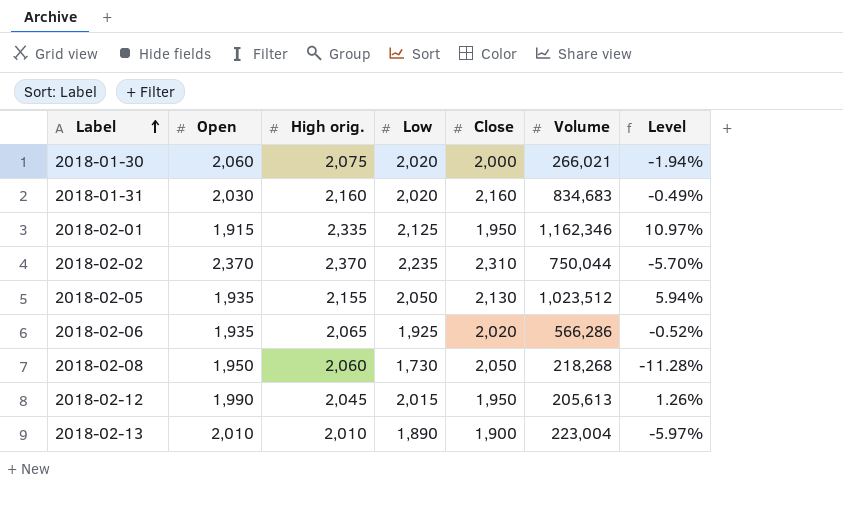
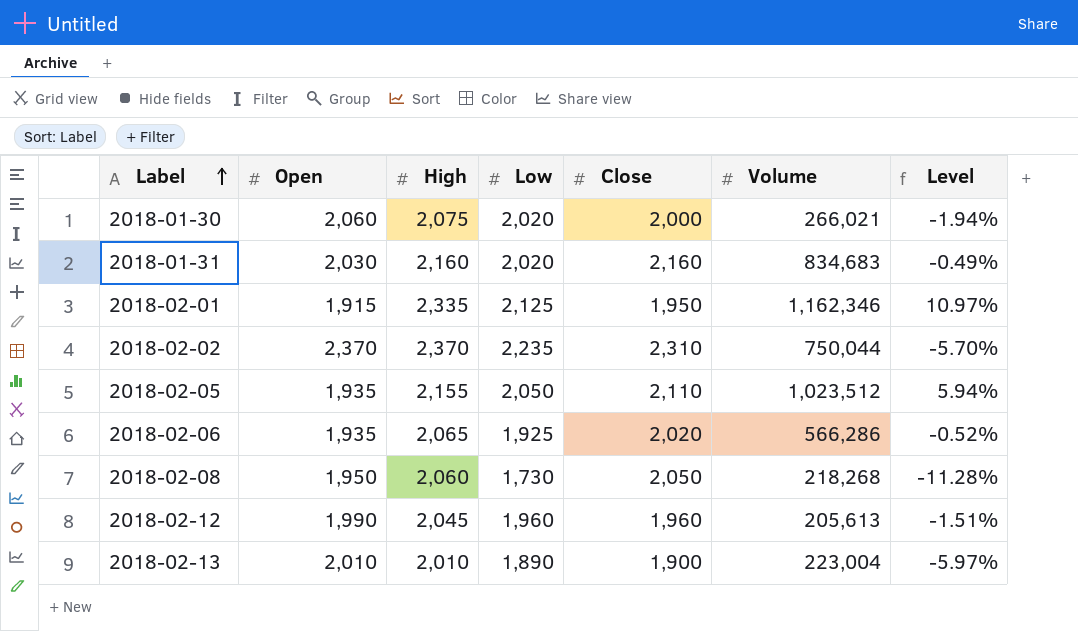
column name: High orig. -> High
2018-02-05 | Close: 2,130 -> 2,110
2018-02-12 | Low: 2,015 -> 1,960
2018-02-12 | Close: 1,950 -> 1,960
2018-02-12 | Level: 1.26% -> -1.51%

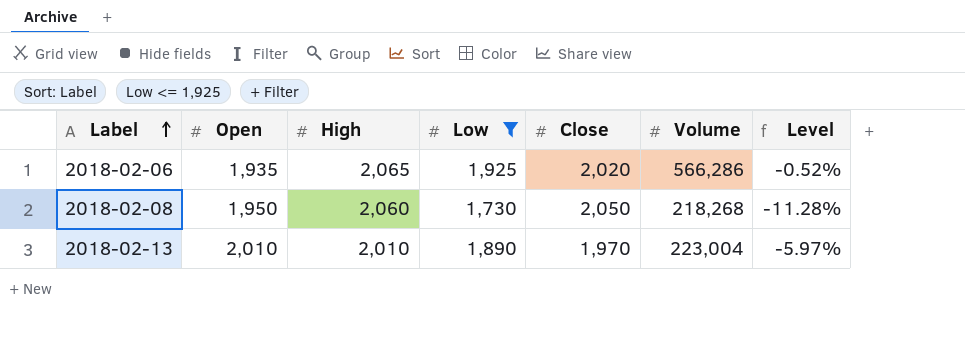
filter: none -> Low <= 1,925
2018-02-13 | Close: 1,900 -> 1,970

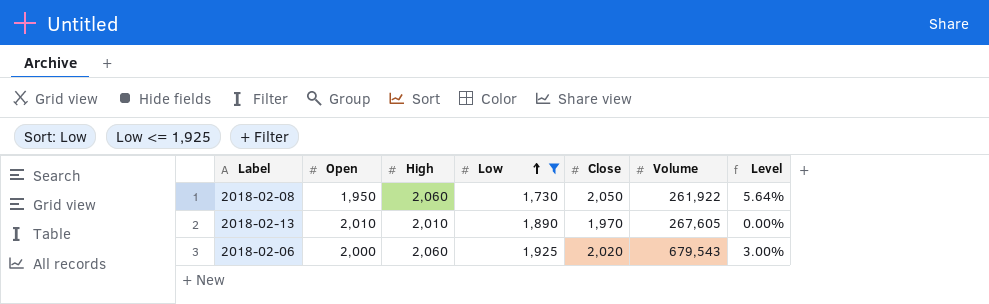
row order: Label ascending -> Low ascending
column Level | formula: ([Low] - [Open]) / [Open] -> ([High] - [Open]) / [Open]
2018-02-08 | Volume: 218,268 -> 261,922
2018-02-13 | Volume: 223,004 -> 267,605
2018-02-06 | Open: 1,935 -> 2,000
2018-02-06 | High: 2,065 -> 2,060
2018-02-06 | Volume: 566,286 -> 679,543

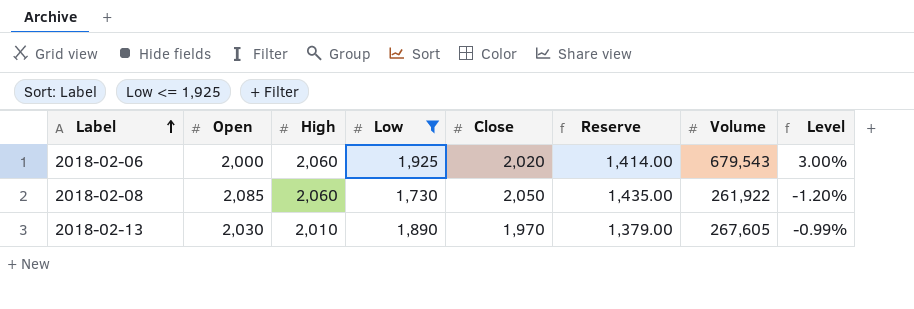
row order: Low ascending -> Label ascending
column Reserve | formula: none -> [Close] * 0.7
2018-02-08 | Open: 1,950 -> 2,085
2018-02-08 | Level: 5.64% -> -1.20%
2018-02-13 | Open: 2,010 -> 2,030
2018-02-13 | Level: 0.00% -> -0.99%

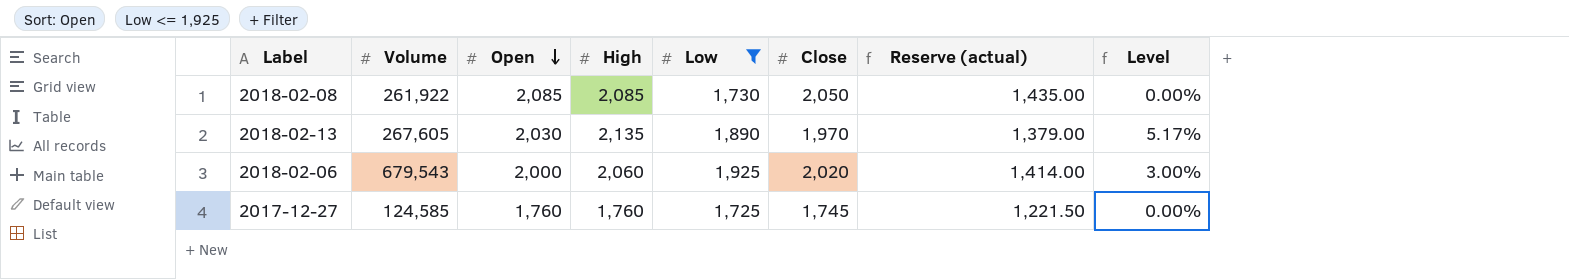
row order: Label ascending -> Open descending
column Volume | position: 7 -> 2
column name: Reserve -> Reserve (actual)
2018-02-08 | High: 2,060 -> 2,085
2018-02-08 | Level: -1.20% -> 0.00%
2018-02-13 | High: 2,010 -> 2,135
2018-02-13 | Level: -0.99% -> 5.17%
row 2017-12-27: none -> 124,585 | 1,760 | 1,760 | 1,725 | 1,745 | 1,221.50 | 0.00%

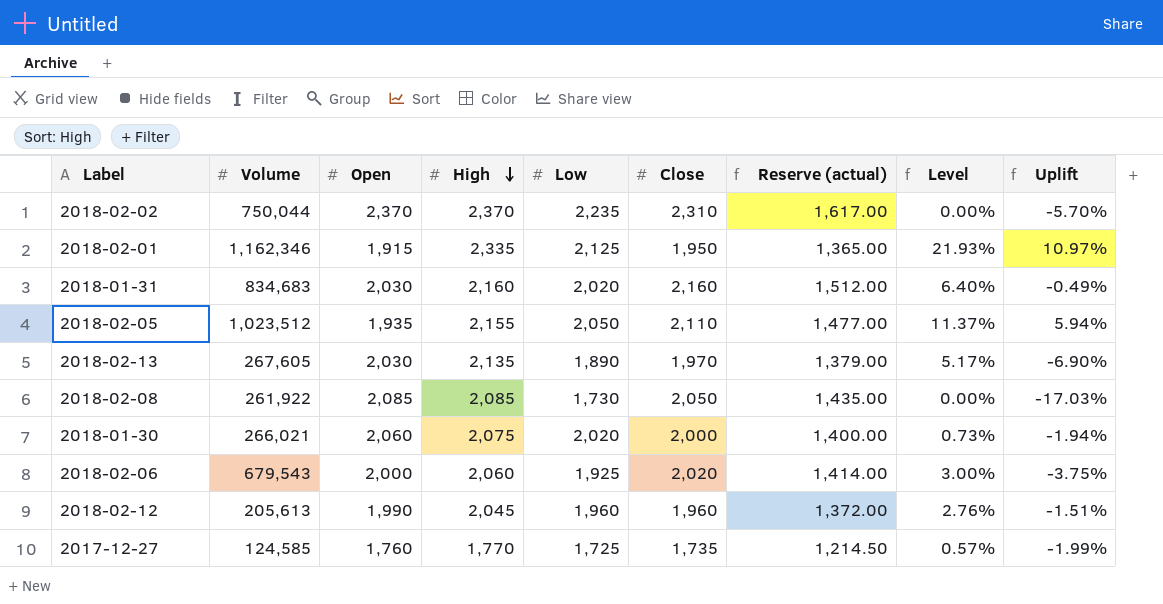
filter: Low <= 1,925 -> none
row order: Open descending -> High descending
column Uplift | formula: none -> ([Low] - [Open]) / [Open]
2017-12-27 | High: 1,760 -> 1,770
2017-12-27 | Close: 1,745 -> 1,735
2017-12-27 | Reserve (actual): 1,221.50 -> 1,214.50
2017-12-27 | Level: 0.00% -> 0.57%

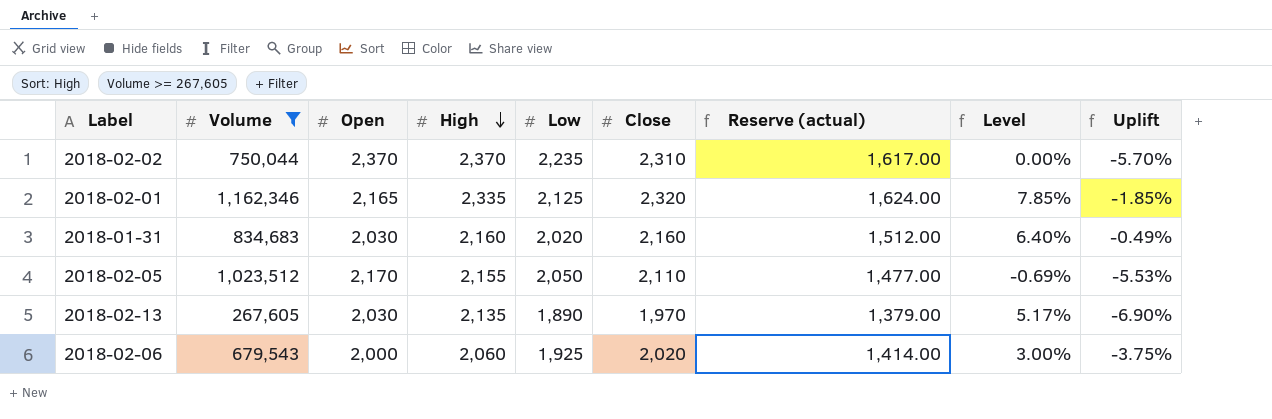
filter: none -> Volume >= 267,605
2018-02-01 | Open: 1,915 -> 2,165
2018-02-01 | Close: 1,950 -> 2,320
2018-02-01 | Reserve (actual): 1,365.00 -> 1,624.00
2018-02-01 | Level: 21.93% -> 7.85%
2018-02-01 | Uplift: 10.97% -> -1.85%
2018-02-05 | Open: 1,935 -> 2,170
2018-02-05 | Level: 11.37% -> -0.69%
2018-02-05 | Uplift: 5.94% -> -5.53%

